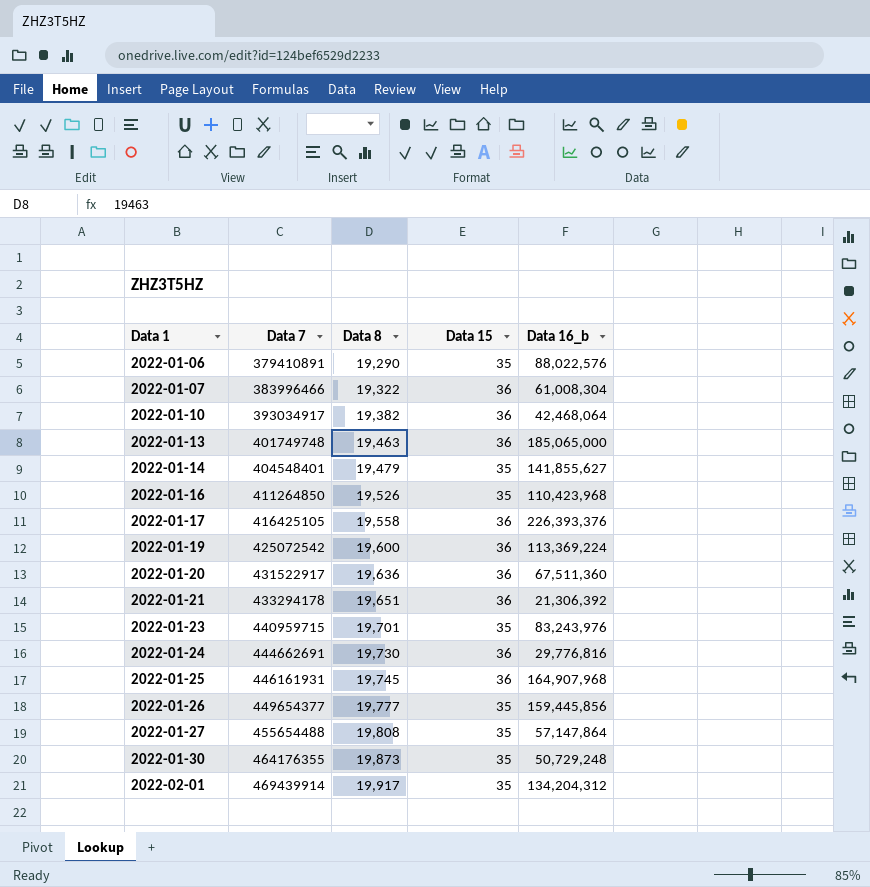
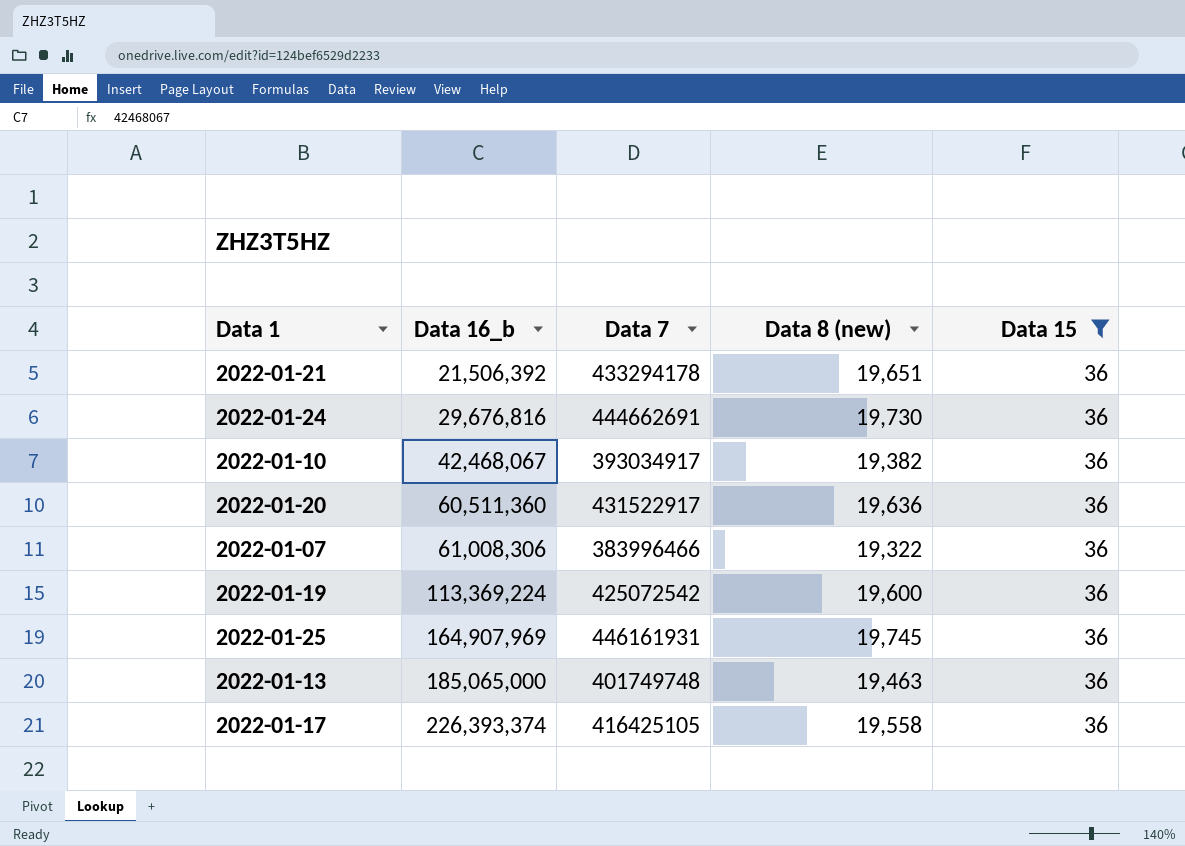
filter: none -> Data 15 = 36
row order: Data 1 ascending -> Data 16_b ascending
column Data 16_b | position: 5 -> 2
column name: Data 8 -> Data 8 (new)
2022-01-21 | Data 16_b: 21,306,392 -> 21,506,392
2022-01-24 | Data 16_b: 29,776,816 -> 29,676,816
2022-01-10 | Data 16_b: 42,468,064 -> 42,468,067
2022-01-20 | Data 16_b: 67,511,360 -> 60,511,360
2022-01-07 | Data 16_b: 61,008,304 -> 61,008,306
2022-01-25 | Data 16_b: 164,907,968 -> 164,907,969
2022-01-17 | Data 16_b: 226,393,376 -> 226,393,374

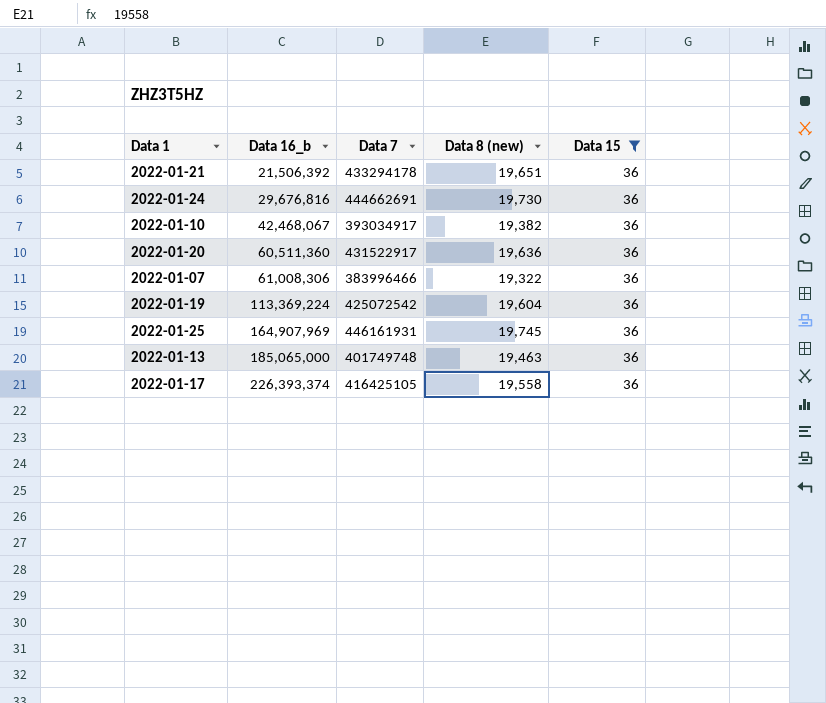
2022-01-19 | Data 8 (new): 19,600 -> 19,604

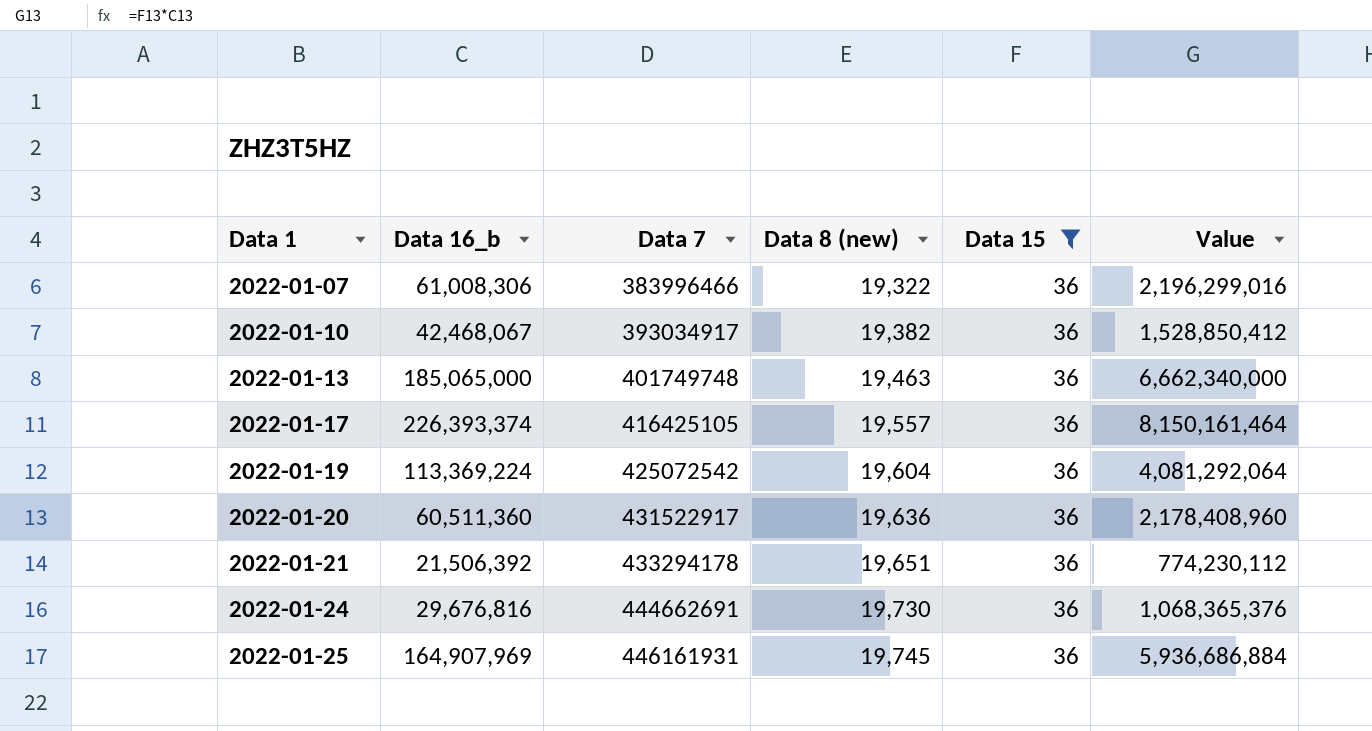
row order: Data 16_b ascending -> Data 1 ascending
column Value | formula: none -> [Data 16_b] * [Data 15]
2022-01-17 | Data 8 (new): 19,558 -> 19,557

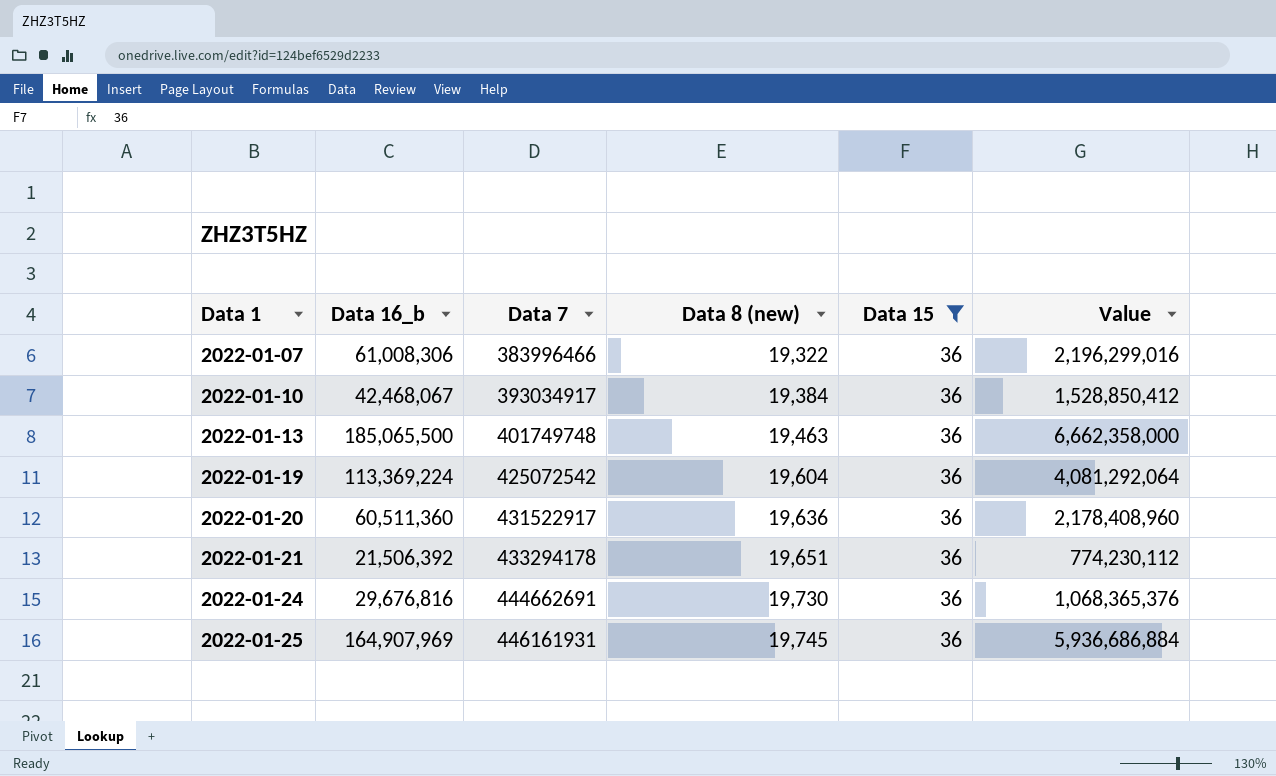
row 2022-01-17: 226,393,374 | 416425105 | 19,557 | 36 | 8,150,161,464 -> none
2022-01-10 | Data 8 (new): 19,382 -> 19,384
2022-01-13 | Data 16_b: 185,065,000 -> 185,065,500
2022-01-13 | Value: 6,662,340,000 -> 6,662,358,000

